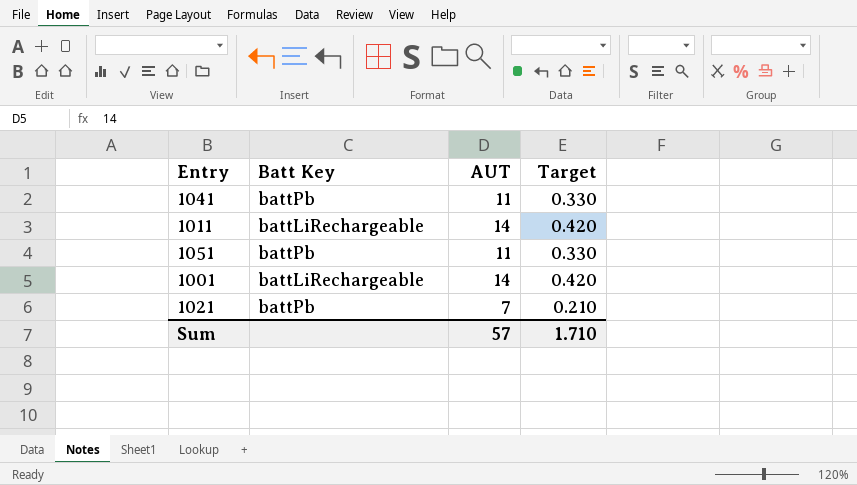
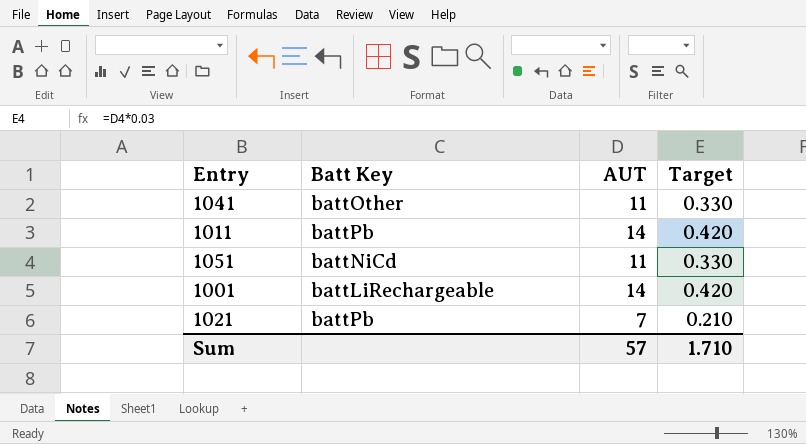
1041 | Batt Key: battPb -> battOther
1011 | Batt Key: battLiRechargeable -> battPb
1051 | Batt Key: battPb -> battNiCd

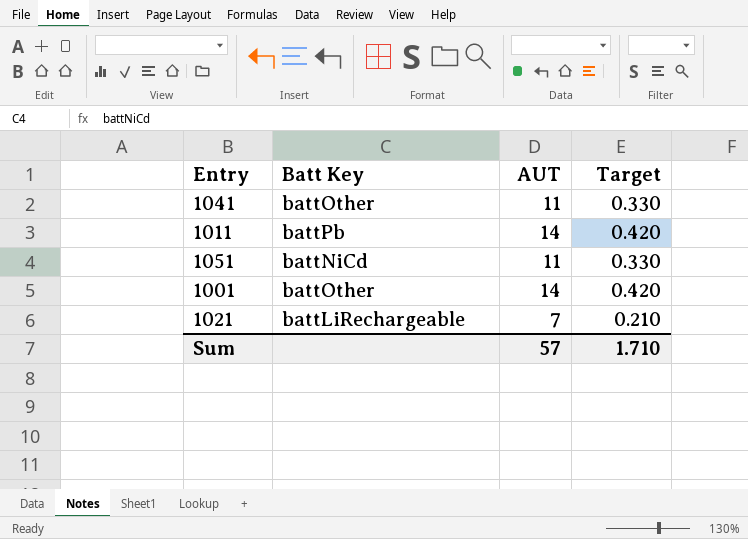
1001 | Batt Key: battLiRechargeable -> battOther
1021 | Batt Key: battPb -> battLiRechargeable

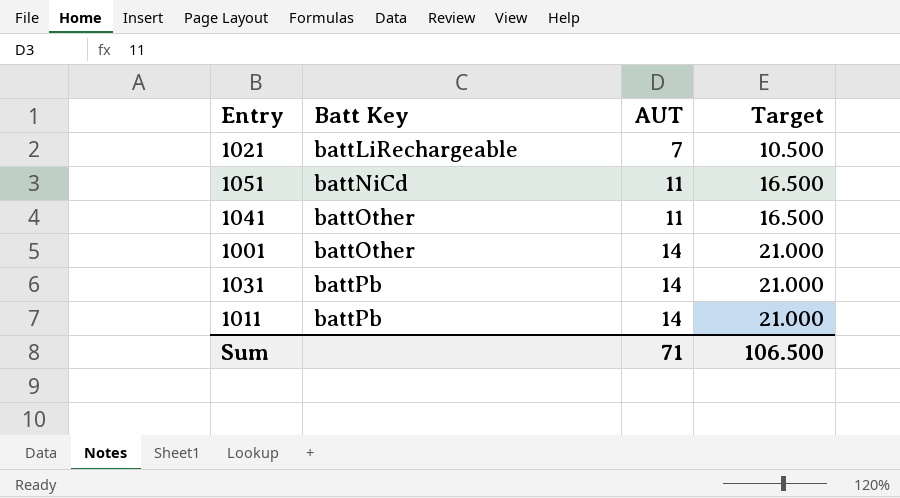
row order: none -> Batt Key ascending
column Target | formula: [AUT] * 0.03 -> [AUT] * 1.5
row 1031: none -> battPb | 14 | 21.000
Sum | AUT: 57 -> 71
Sum | Target: 1.710 -> 106.500

